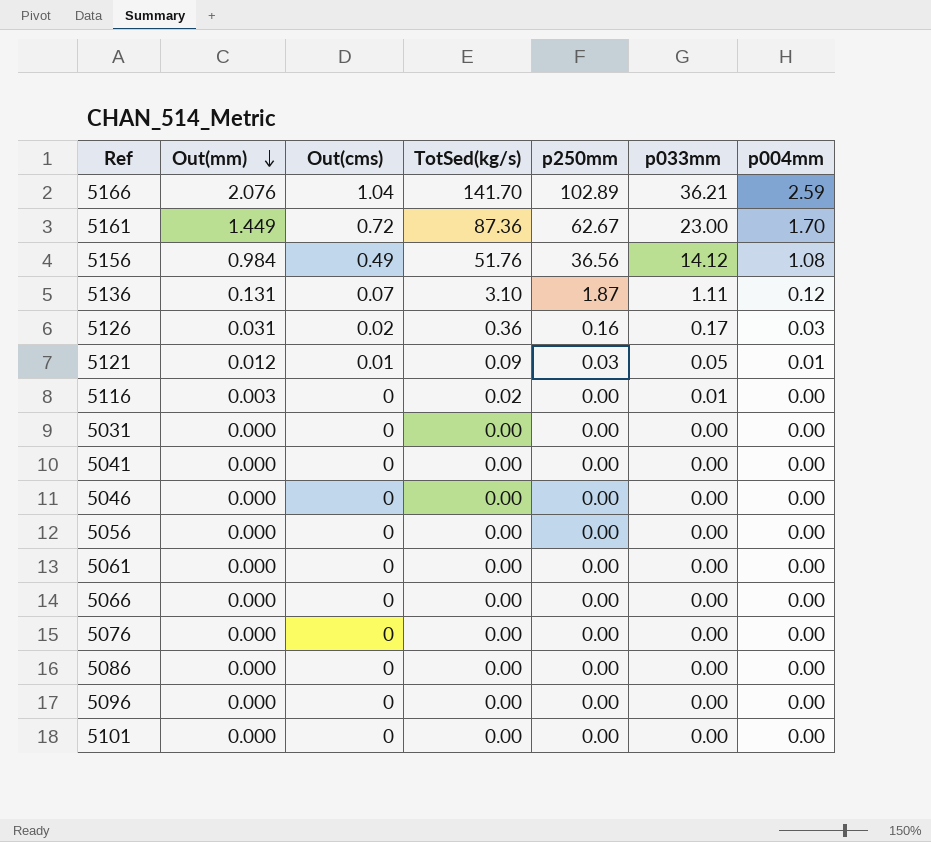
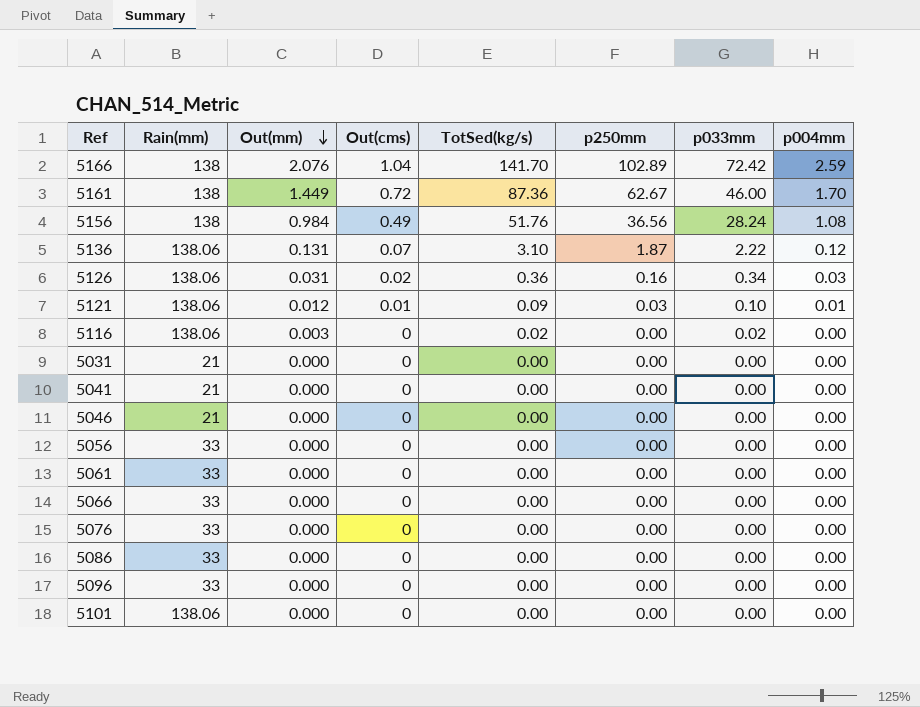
column Rain(mm) | position: none -> 2
5166 | p033mm: 36.21 -> 72.42
5161 | p033mm: 23.00 -> 46.00
5156 | p033mm: 14.12 -> 28.24
5136 | p033mm: 1.11 -> 2.22
5126 | p033mm: 0.17 -> 0.34
5121 | p033mm: 0.05 -> 0.10
5116 | p033mm: 0.01 -> 0.02

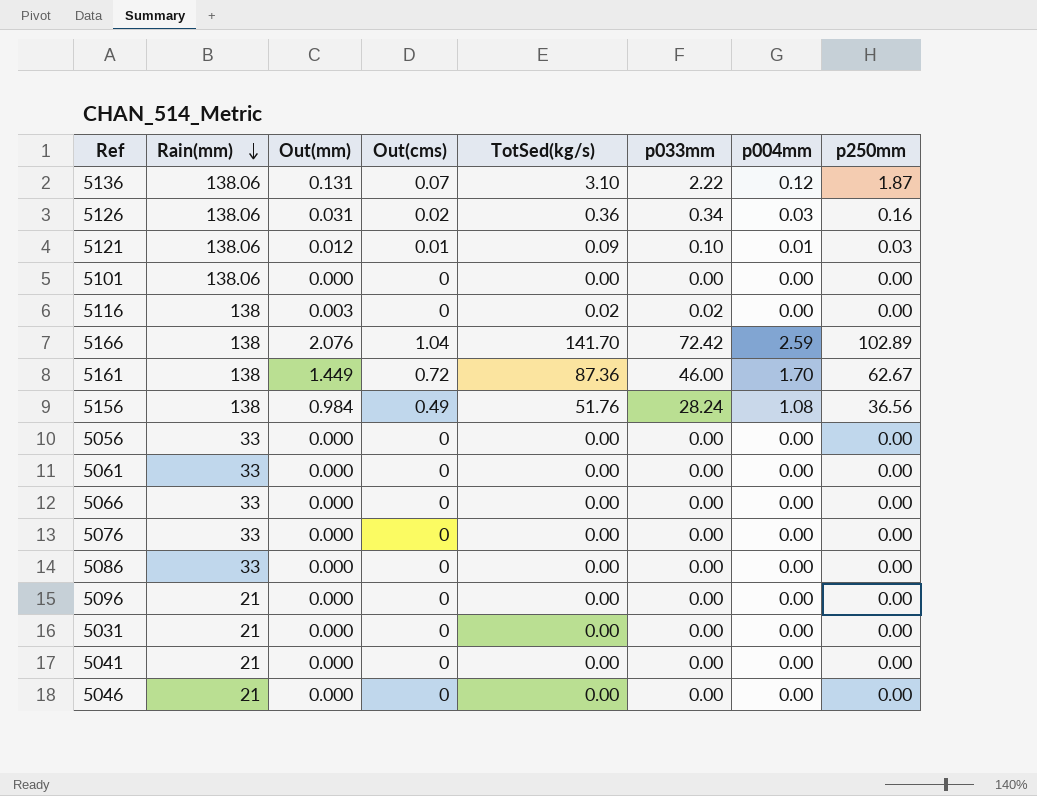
row order: Out(mm) descending -> Rain(mm) descending
column p250mm | position: 6 -> 8
5116 | Rain(mm): 138.06 -> 138
5096 | Rain(mm): 33 -> 21

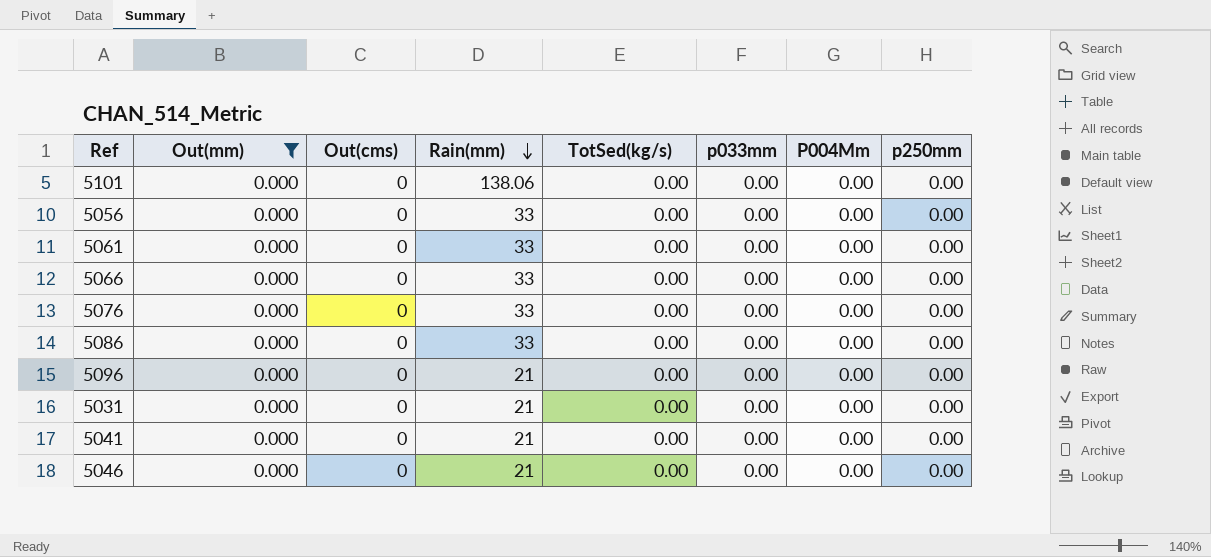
filter: none -> Out(mm) = 0.000
column Rain(mm) | position: 2 -> 4
column name: p004mm -> P004Mm

